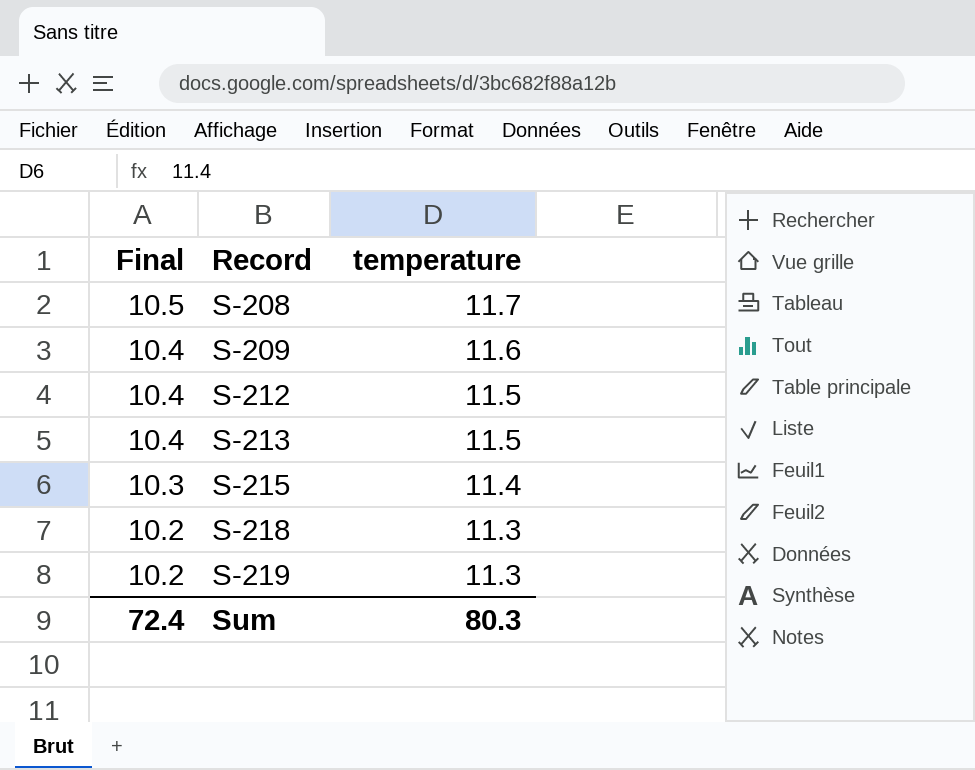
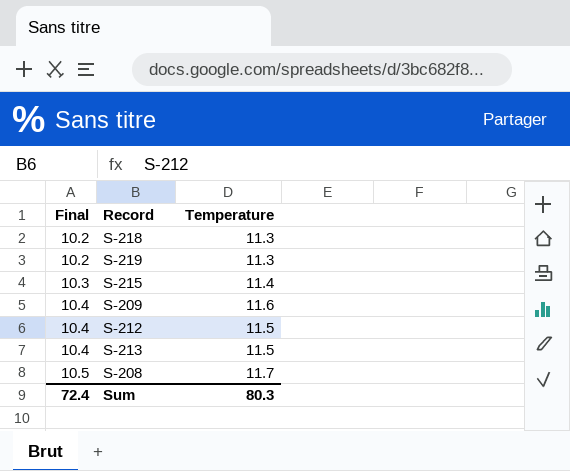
row order: Final descending -> Final ascending
column name: temperature -> Temperature

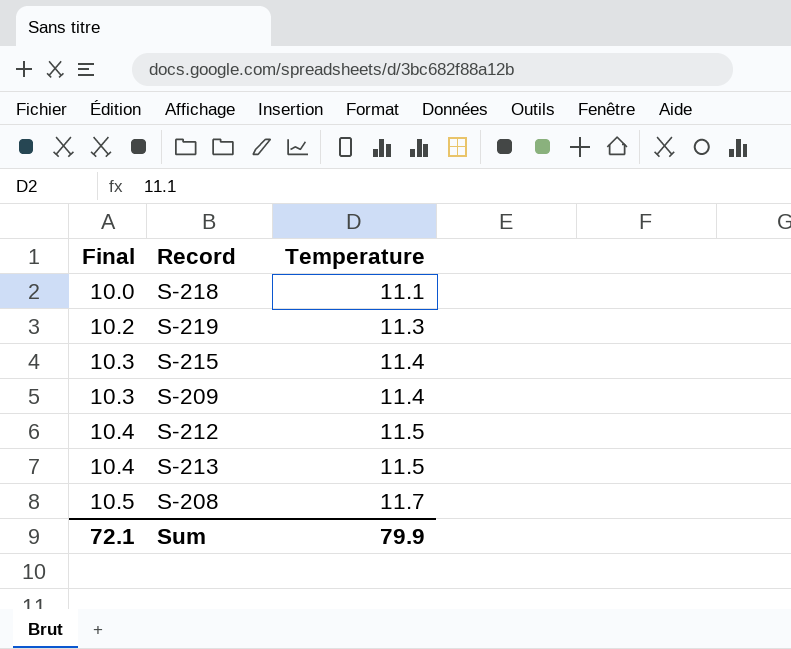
S-218 | Final: 10.2 -> 10.0
S-218 | Temperature: 11.3 -> 11.1
S-209 | Final: 10.4 -> 10.3
S-209 | Temperature: 11.6 -> 11.4
Sum | Final: 72.4 -> 72.1
Sum | Temperature: 80.3 -> 79.9

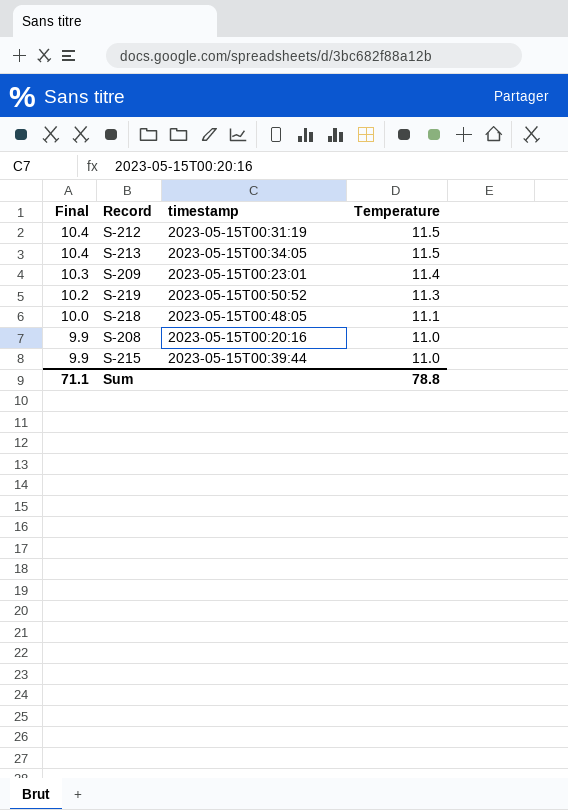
row order: Final ascending -> Final descending
column timestamp | position: none -> 3
S-208 | Final: 10.5 -> 9.9
S-208 | Temperature: 11.7 -> 11.0
S-215 | Final: 10.3 -> 9.9
S-215 | Temperature: 11.4 -> 11.0
Sum | Final: 72.1 -> 71.1
Sum | Temperature: 79.9 -> 78.8

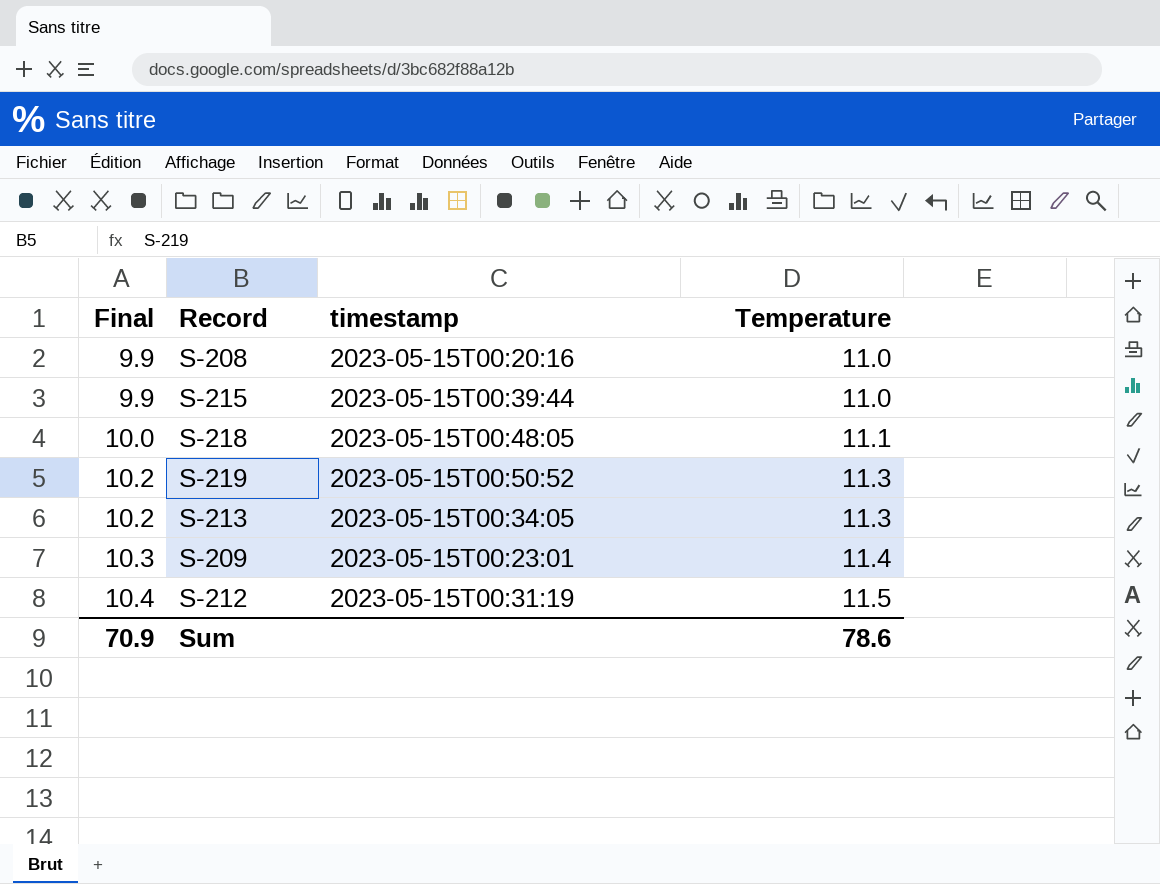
row order: Final descending -> Final ascending
S-213 | Final: 10.4 -> 10.2
S-213 | Temperature: 11.5 -> 11.3
Sum | Final: 71.1 -> 70.9
Sum | Temperature: 78.8 -> 78.6

